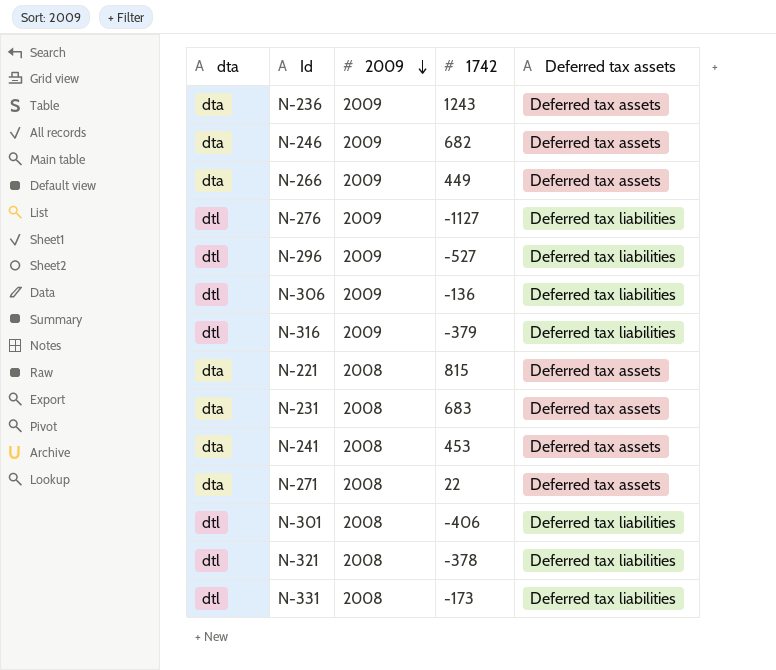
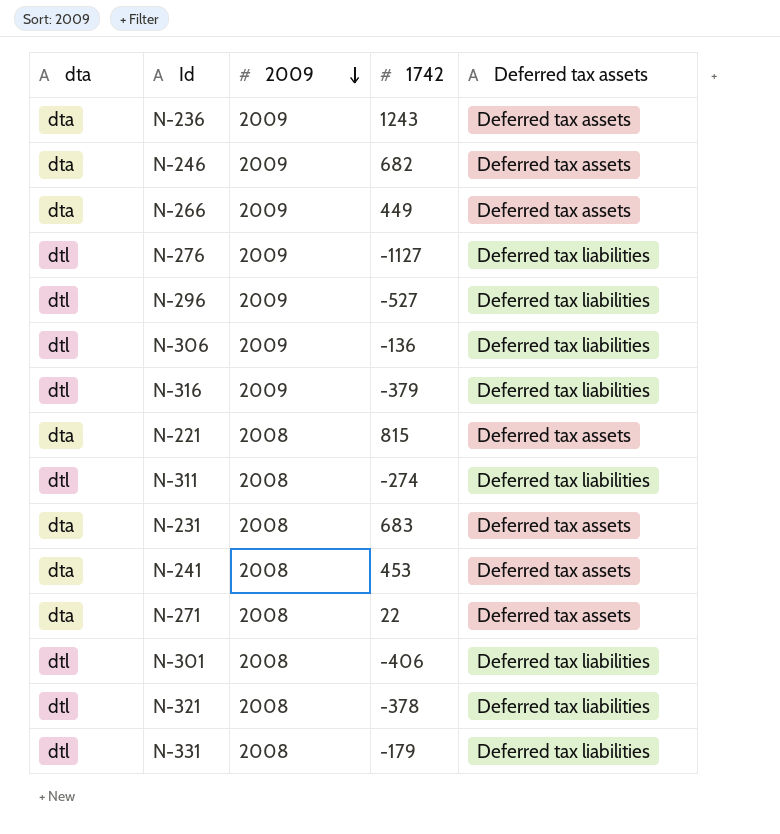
row N-311: none -> dtl | 2008 | -274 | Deferred tax liabilities
N-331 | 1742: -173 -> -179

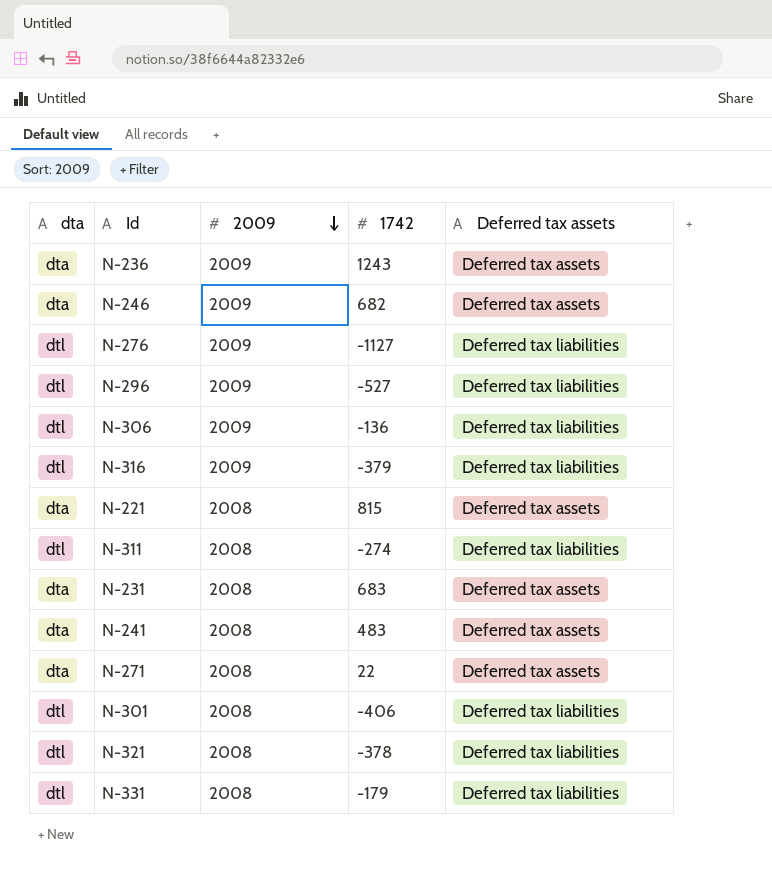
row N-266: dta | 2009 | 449 | Deferred tax assets -> none
N-241 | 1742: 453 -> 483

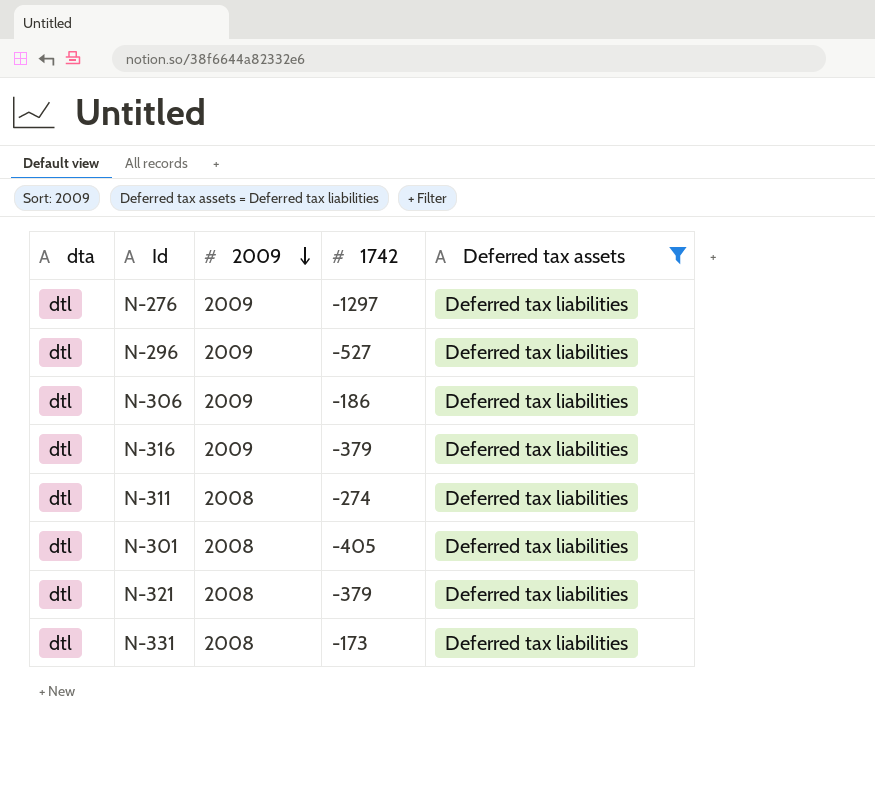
filter: none -> Deferred tax assets = Deferred tax liabilities
N-276 | 1742: -1127 -> -1297
N-306 | 1742: -136 -> -186
N-301 | 1742: -406 -> -405
N-321 | 1742: -378 -> -379
N-331 | 1742: -179 -> -173

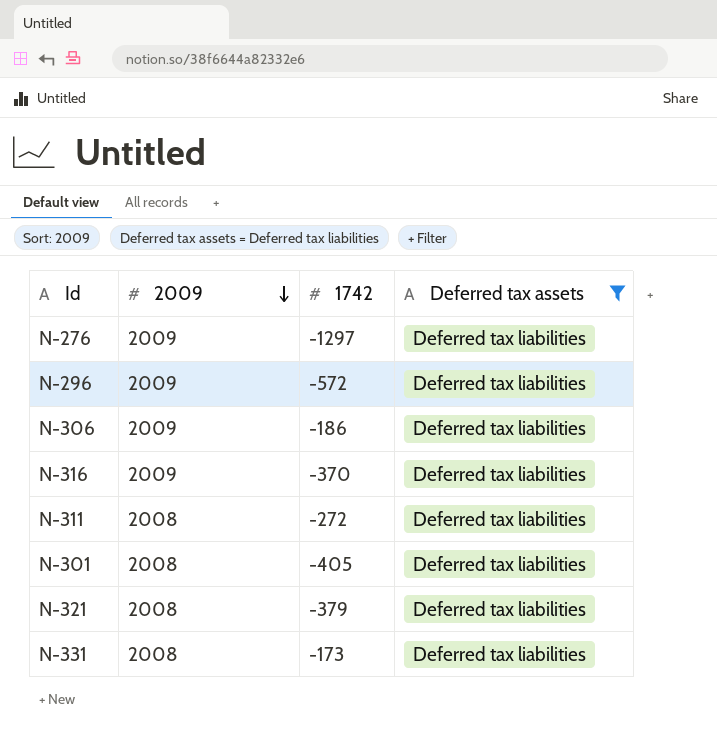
column dta | position: 1 -> none
N-296 | 1742: -527 -> -572
N-316 | 1742: -379 -> -370
N-311 | 1742: -274 -> -272

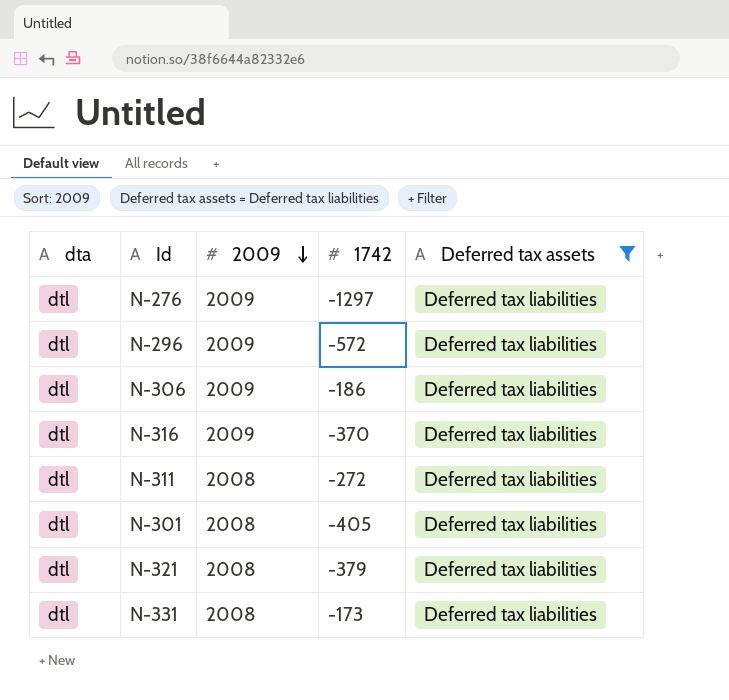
column dta | position: none -> 1

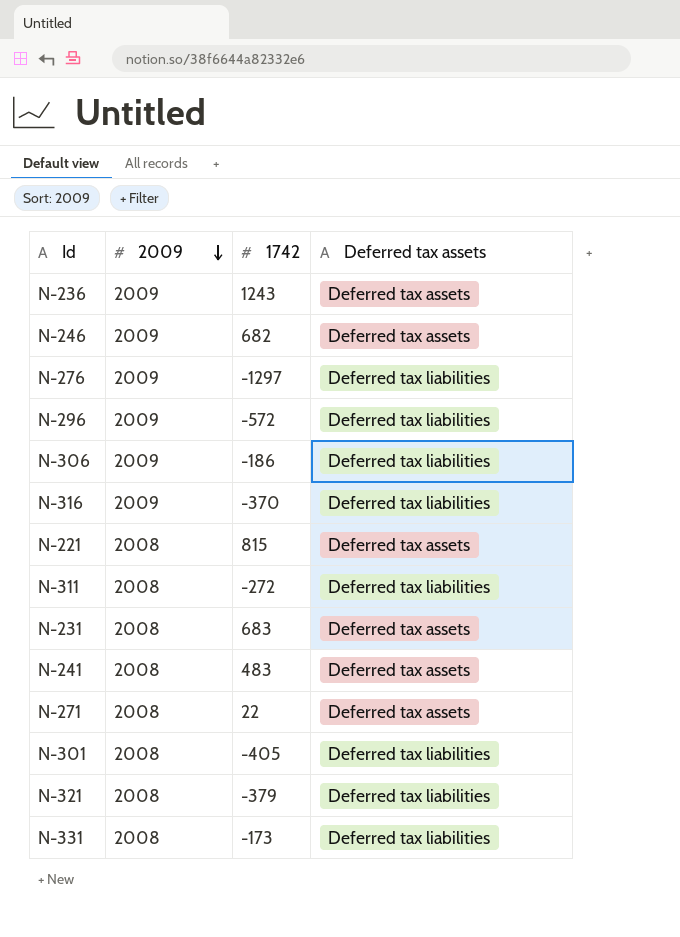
filter: Deferred tax assets = Deferred tax liabilities -> none
column dta | position: 1 -> none

